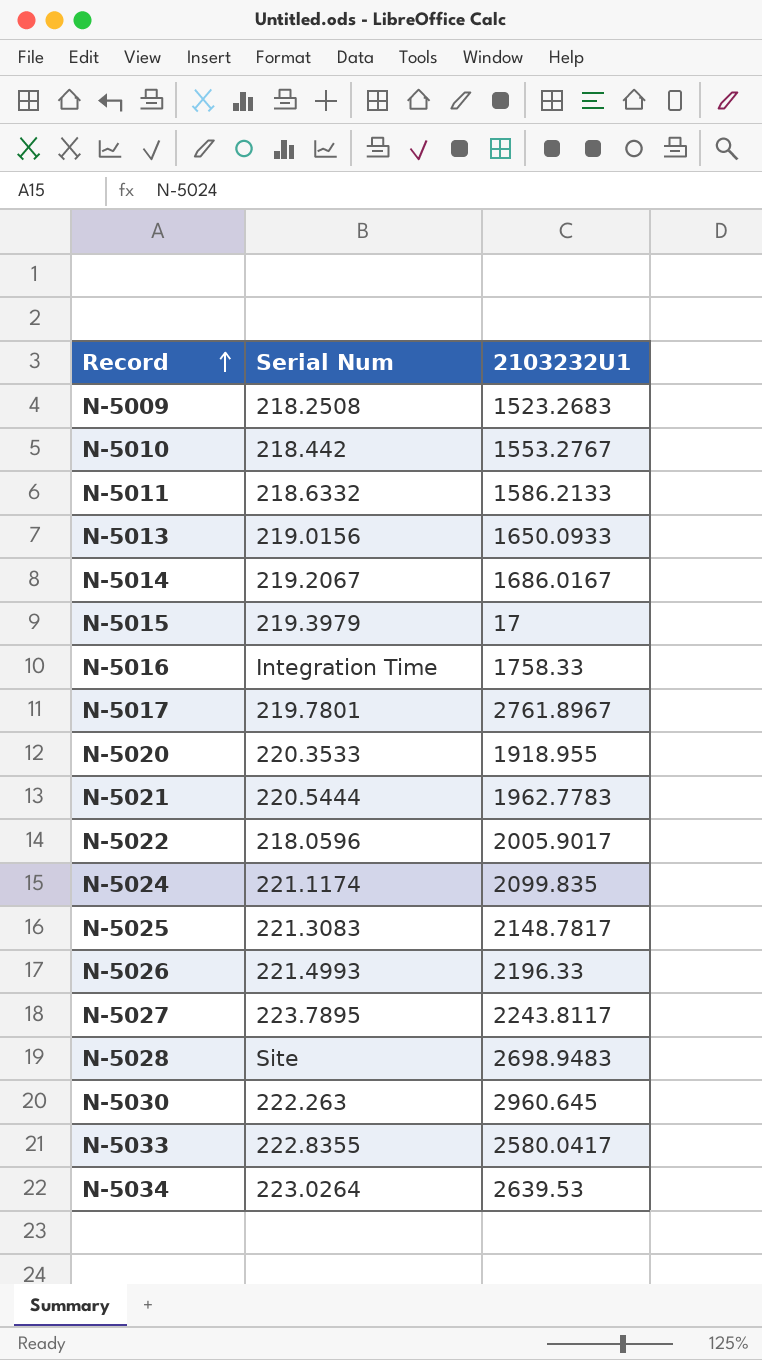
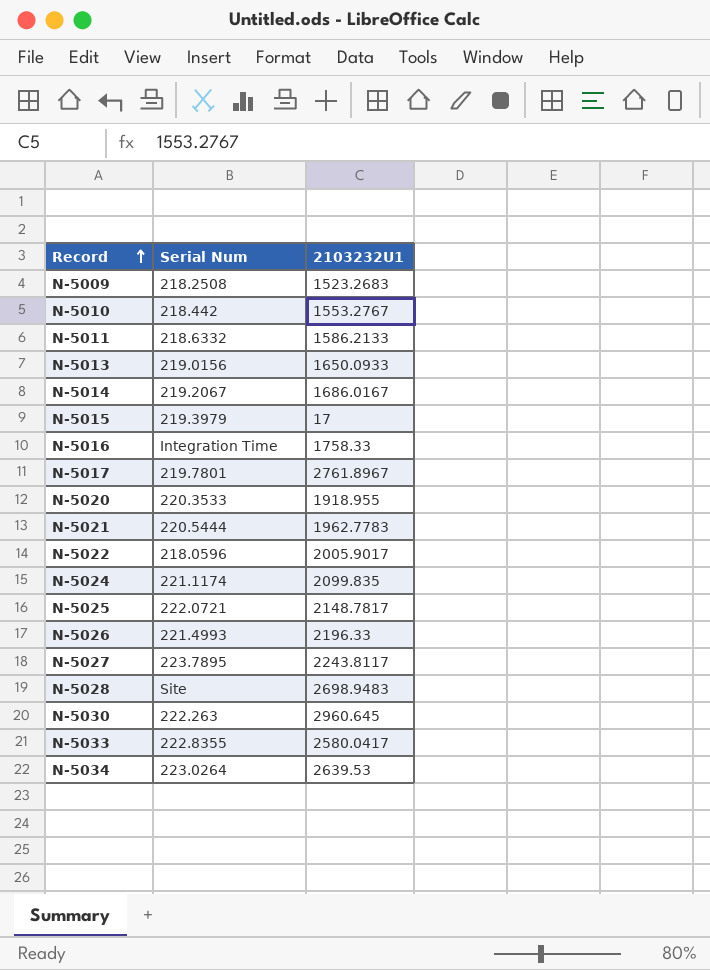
N-5025 | Serial Num: 221.3083 -> 222.0721

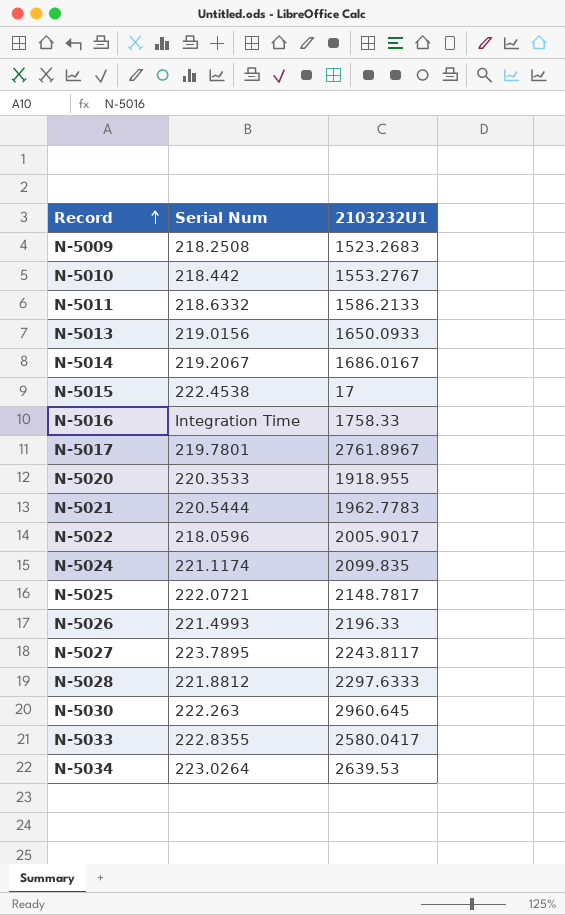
N-5015 | Serial Num: 219.3979 -> 222.4538
N-5028 | Serial Num: Site -> 221.8812
N-5028 | 2103232U1: 2698.9483 -> 2297.6333

